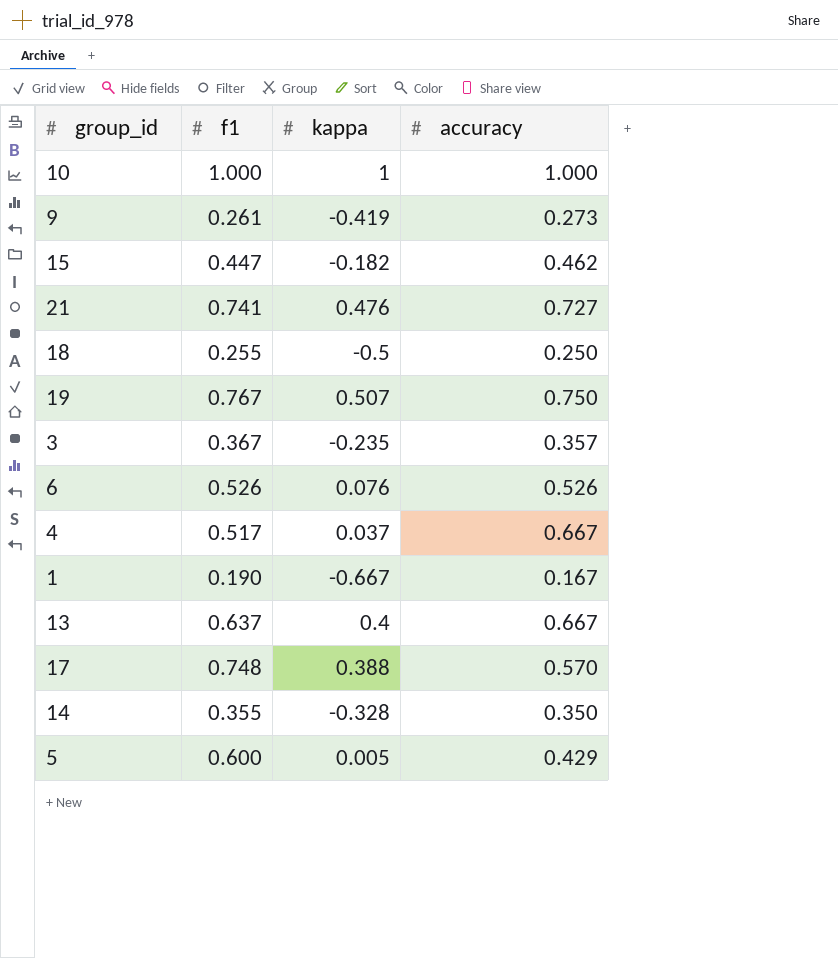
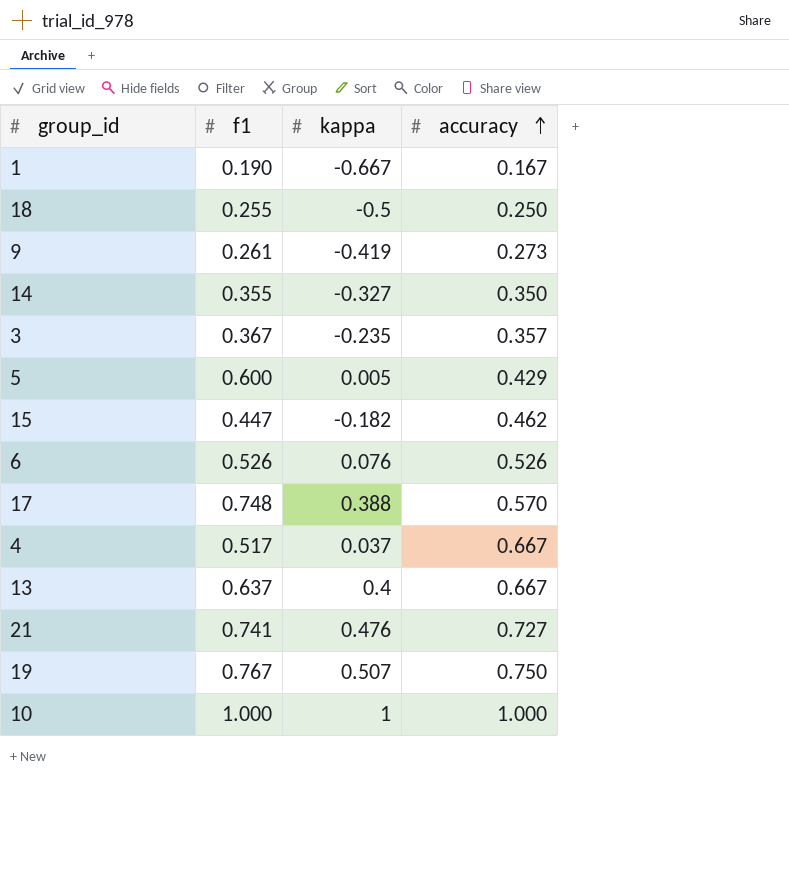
row order: none -> accuracy ascending
14 | kappa: -0.328 -> -0.327

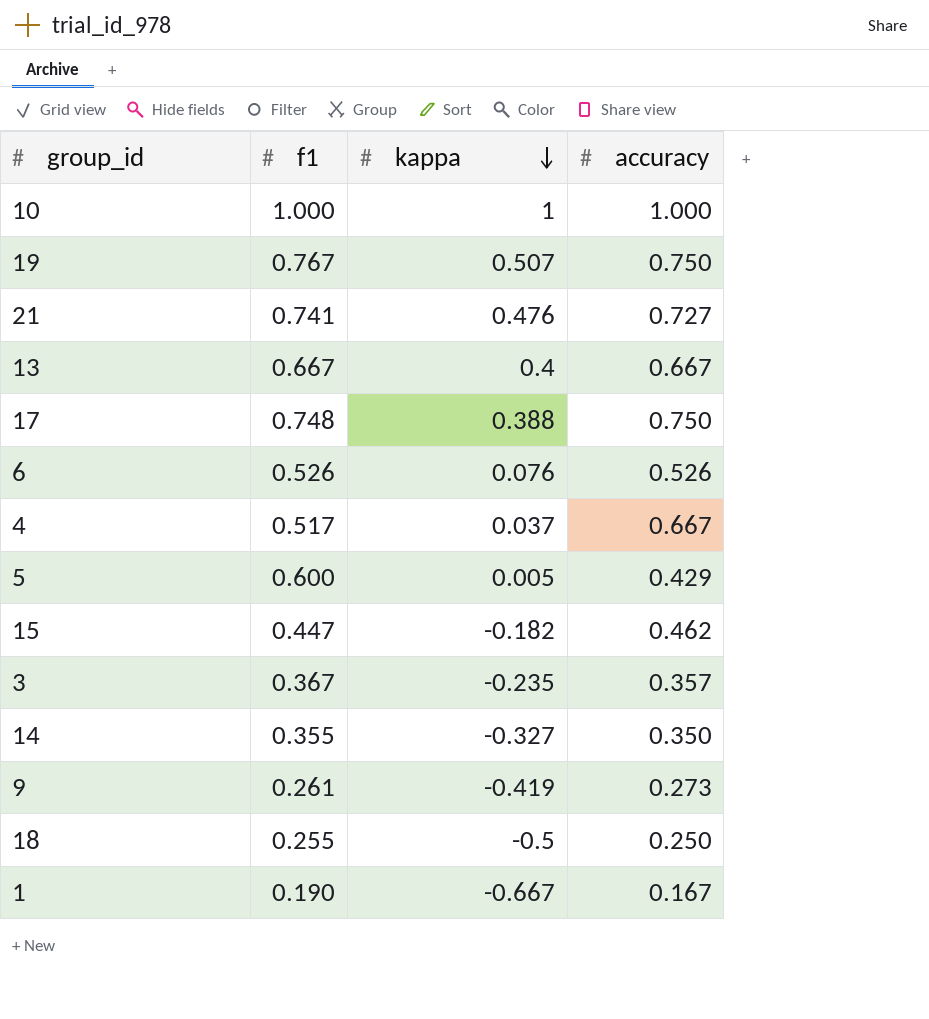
row order: accuracy ascending -> kappa descending
13 | f1: 0.637 -> 0.667
17 | accuracy: 0.570 -> 0.750

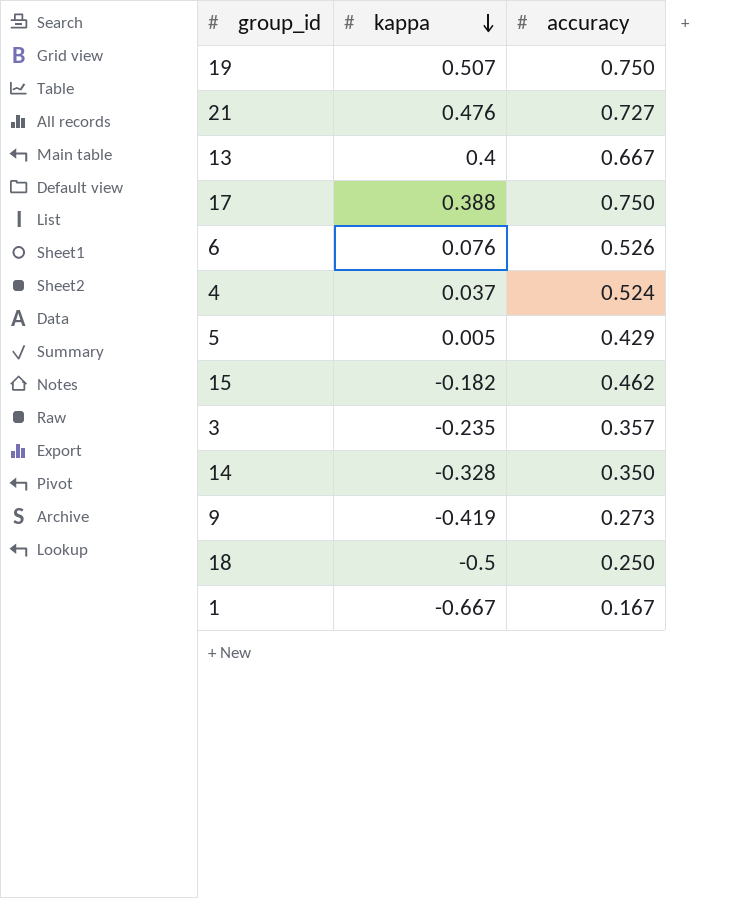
column f1 | position: 2 -> none
row 10: 1.000 | 1 | 1.000 -> none
4 | accuracy: 0.667 -> 0.524
14 | kappa: -0.327 -> -0.328

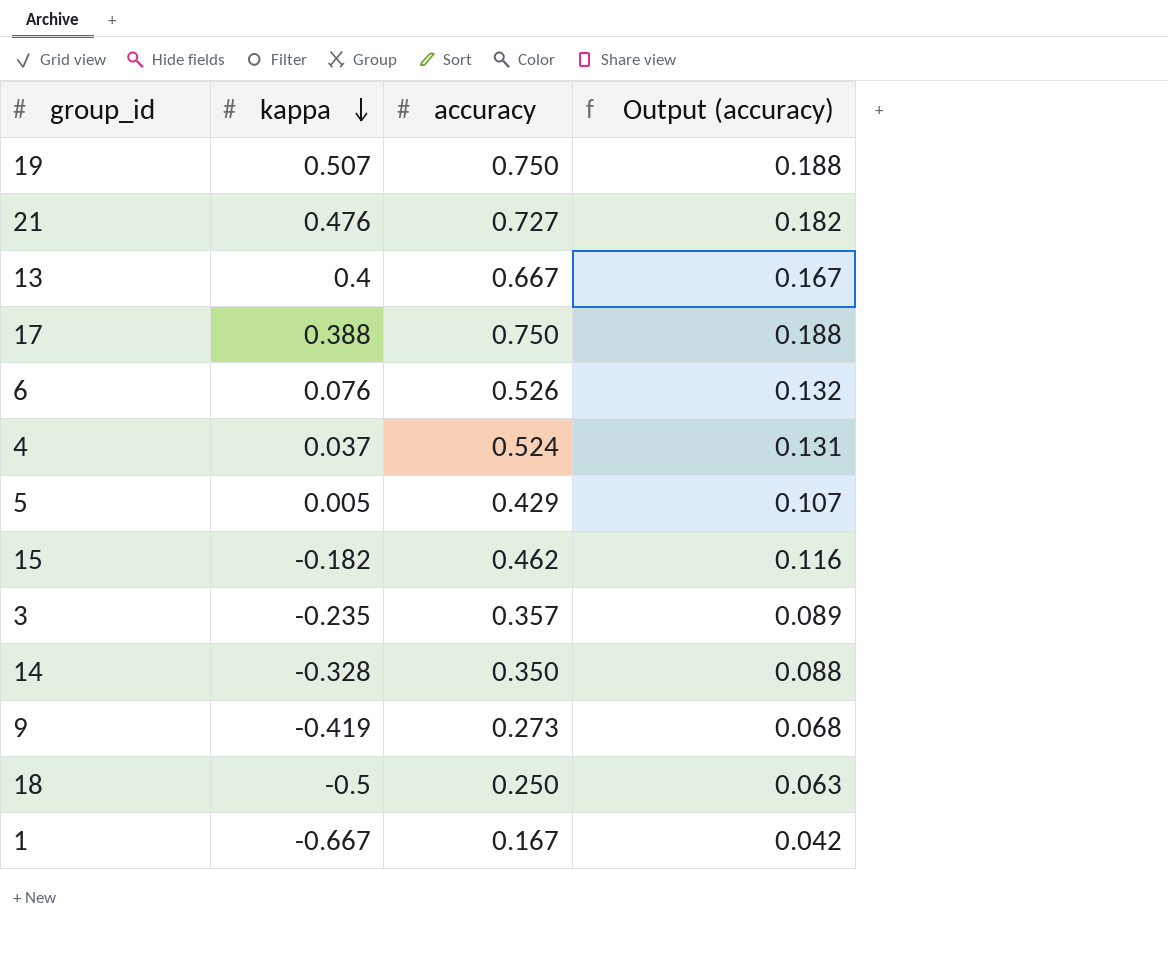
column Output (accuracy) | formula: none -> [accuracy] * 0.25

